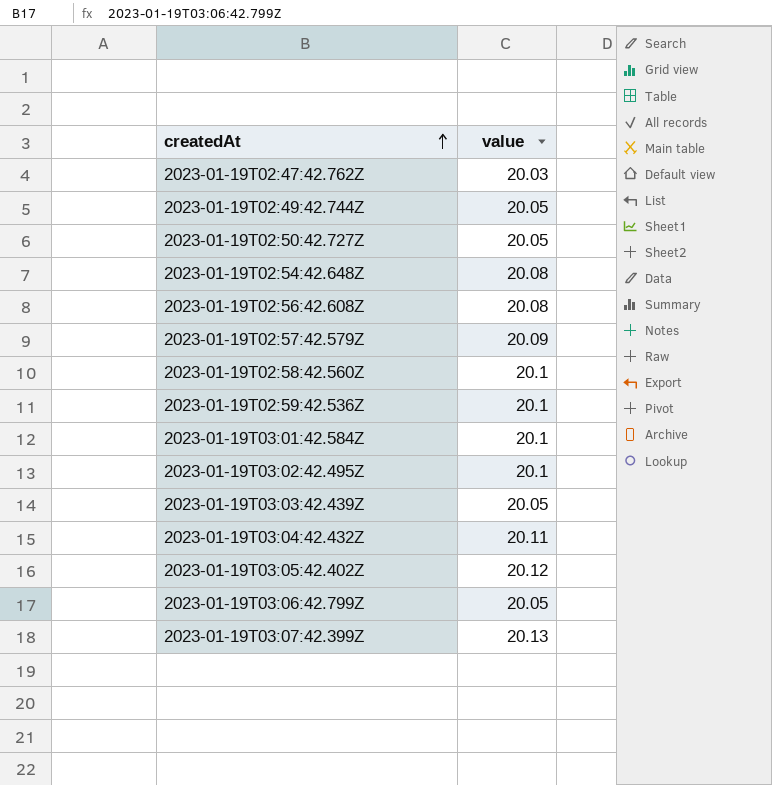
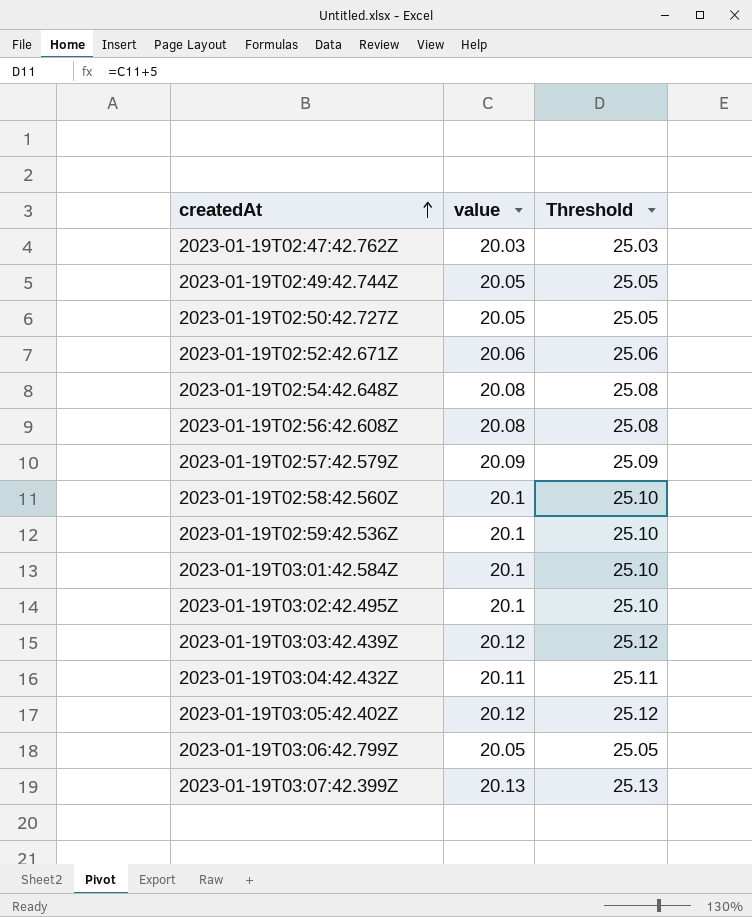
column Threshold | formula: none -> [value] + 5
row 2023-01-19T02:52:42.671Z: none -> 20.06 | 25.06
2023-01-19T03:03:42.439Z | value: 20.05 -> 20.12

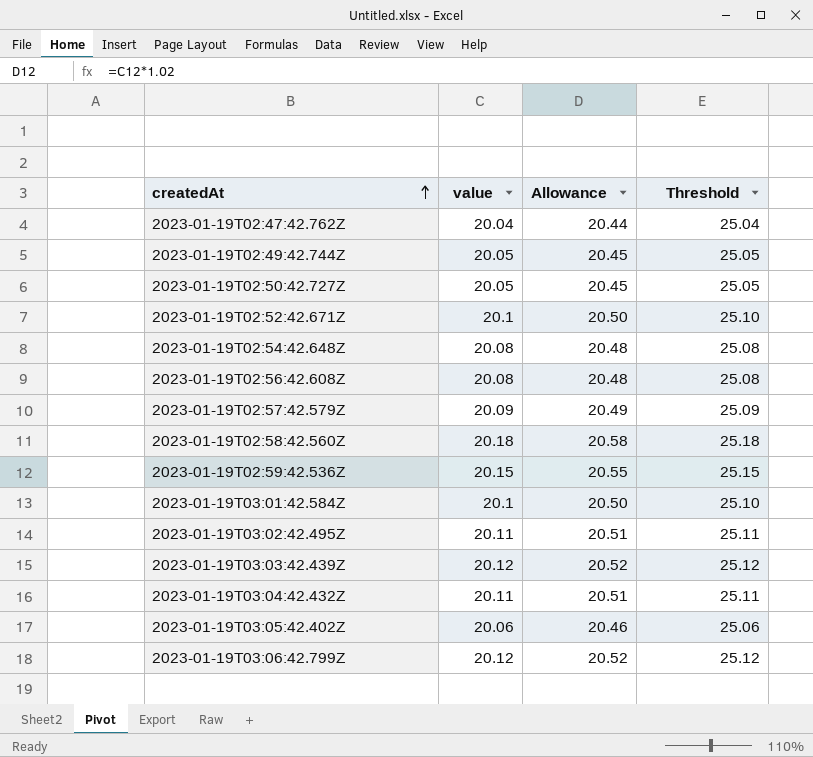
column Allowance | formula: none -> [value] * 1.02
row 2023-01-19T03:07:42.399Z: 20.13 | 25.13 -> none
2023-01-19T02:47:42.762Z | value: 20.03 -> 20.04
2023-01-19T02:47:42.762Z | Threshold: 25.03 -> 25.04
2023-01-19T02:52:42.671Z | value: 20.06 -> 20.1
2023-01-19T02:52:42.671Z | Threshold: 25.06 -> 25.10
2023-01-19T02:58:42.560Z | value: 20.1 -> 20.18
2023-01-19T02:58:42.560Z | Threshold: 25.10 -> 25.18
2023-01-19T02:59:42.536Z | value: 20.1 -> 20.15
2023-01-19T02:59:42.536Z | Threshold: 25.10 -> 25.15
2023-01-19T03:02:42.495Z | value: 20.1 -> 20.11
2023-01-19T03:02:42.495Z | Threshold: 25.10 -> 25.11
2023-01-19T03:05:42.402Z | value: 20.12 -> 20.06
2023-01-19T03:05:42.402Z | Threshold: 25.12 -> 25.06
2023-01-19T03:06:42.799Z | value: 20.05 -> 20.12
2023-01-19T03:06:42.799Z | Threshold: 25.05 -> 25.12

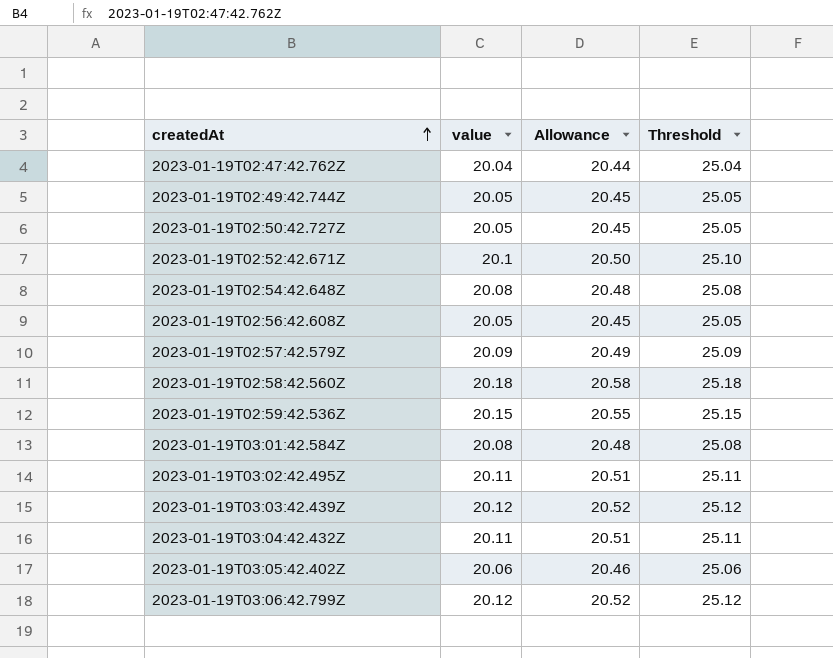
2023-01-19T02:56:42.608Z | value: 20.08 -> 20.05
2023-01-19T02:56:42.608Z | Allowance: 20.48 -> 20.45
2023-01-19T02:56:42.608Z | Threshold: 25.08 -> 25.05
2023-01-19T03:01:42.584Z | value: 20.1 -> 20.08
2023-01-19T03:01:42.584Z | Allowance: 20.50 -> 20.48
2023-01-19T03:01:42.584Z | Threshold: 25.10 -> 25.08

